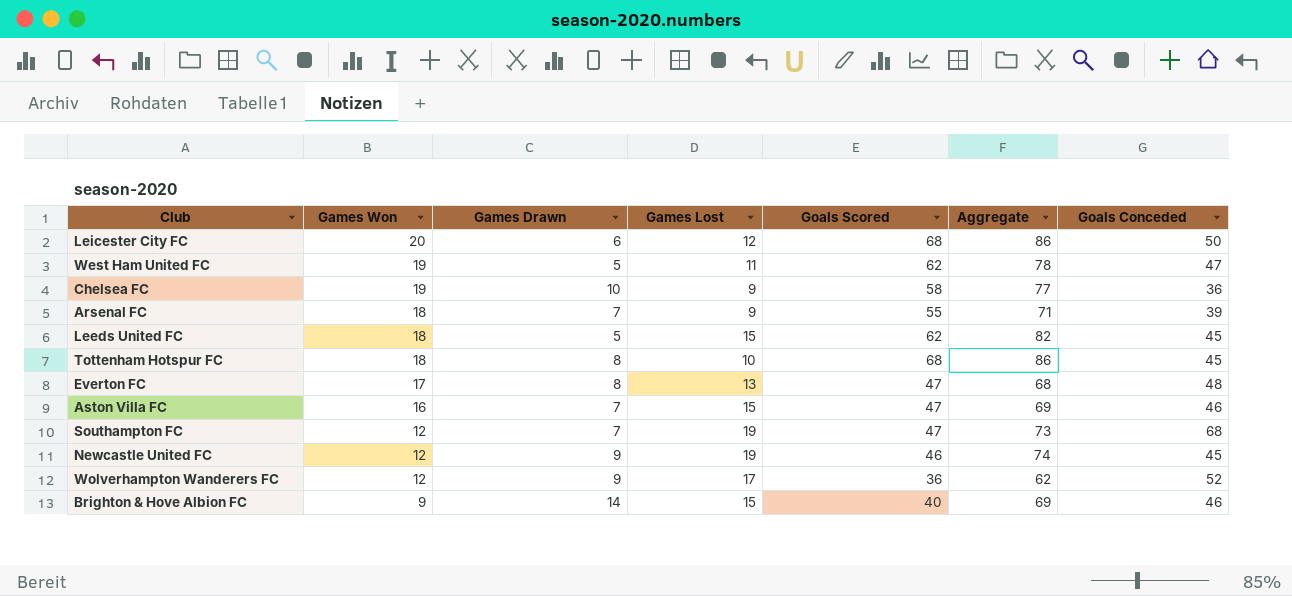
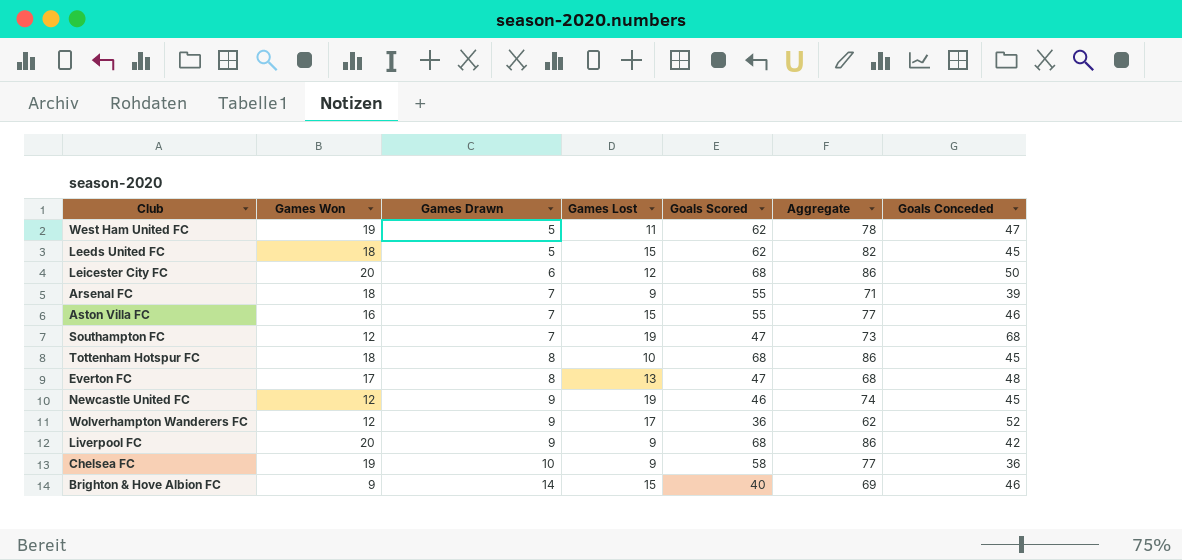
row order: Games Won descending -> Games Drawn ascending
Aston Villa FC | Goals Scored: 47 -> 55
Aston Villa FC | Aggregate: 69 -> 77
row Liverpool FC: none -> 20 | 9 | 9 | 68 | 86 | 42

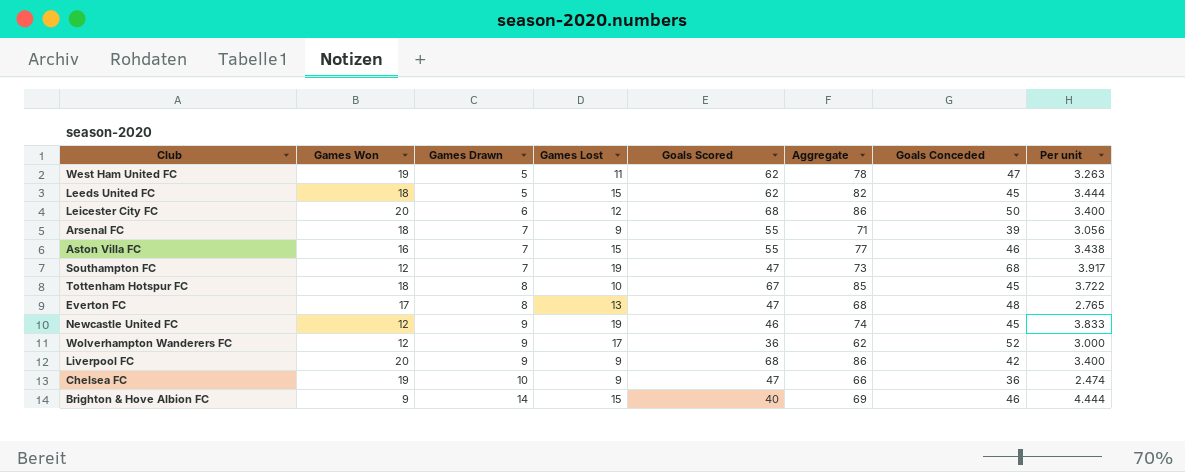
column Per unit | formula: none -> [Goals Scored] / [Games Won]
Tottenham Hotspur FC | Goals Scored: 68 -> 67
Tottenham Hotspur FC | Aggregate: 86 -> 85
Chelsea FC | Goals Scored: 58 -> 47
Chelsea FC | Aggregate: 77 -> 66

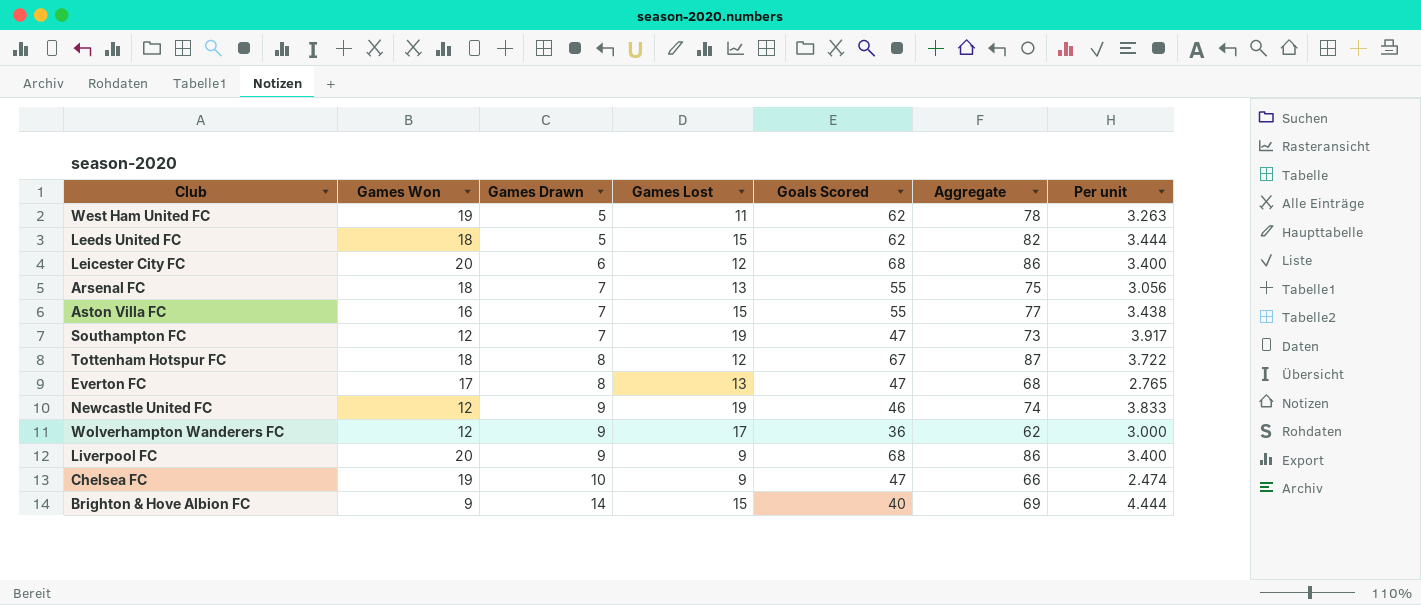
column Goals Conceded | position: 7 -> none
Arsenal FC | Games Lost: 9 -> 13
Arsenal FC | Aggregate: 71 -> 75
Tottenham Hotspur FC | Games Lost: 10 -> 12
Tottenham Hotspur FC | Aggregate: 85 -> 87

